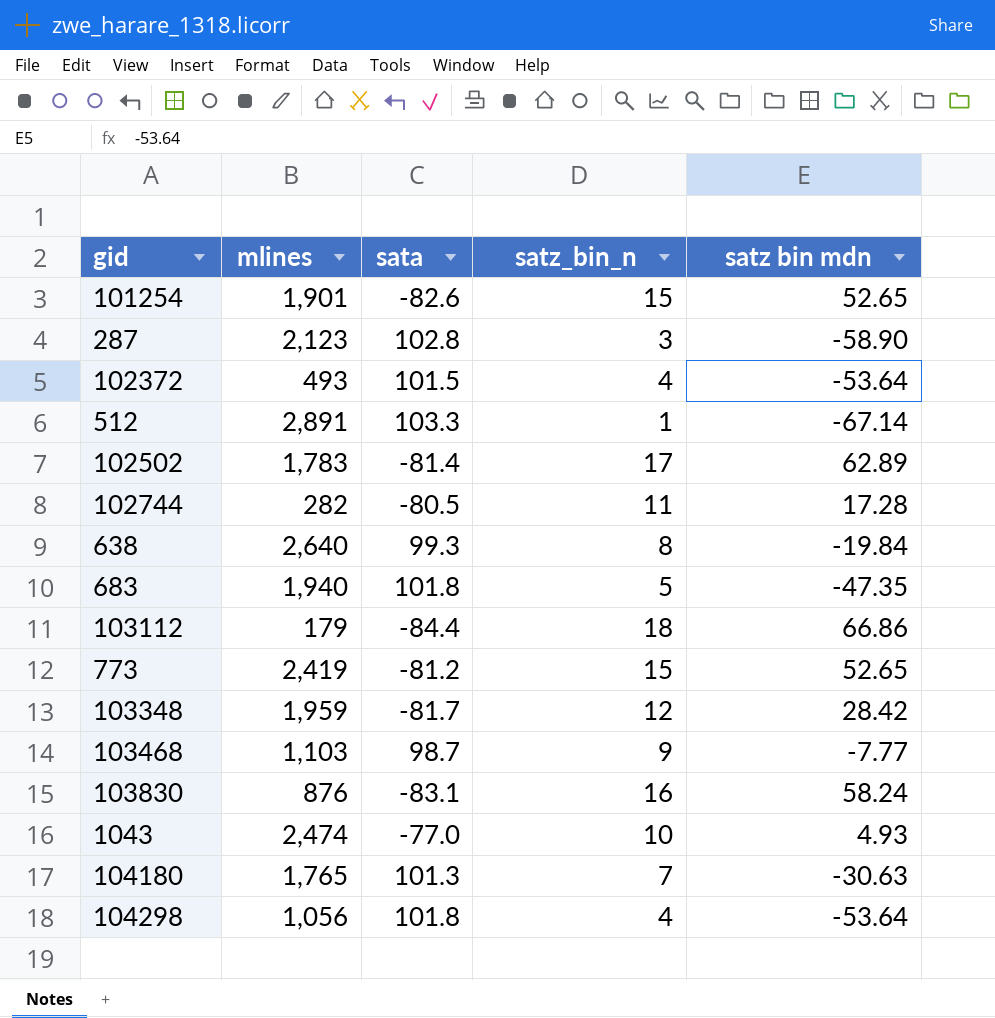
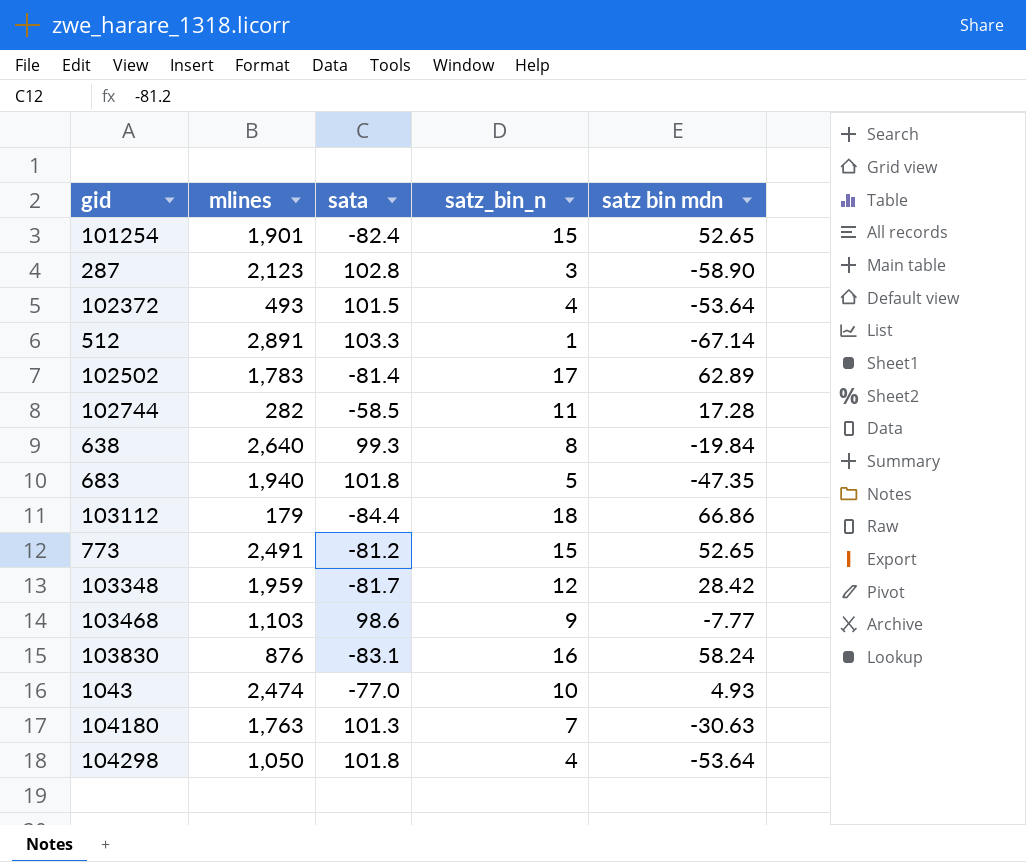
101254 | sata: -82.6 -> -82.4
102744 | sata: -80.5 -> -58.5
773 | mlines: 2,419 -> 2,491
103468 | sata: 98.7 -> 98.6
104180 | mlines: 1,765 -> 1,763
104298 | mlines: 1,056 -> 1,050

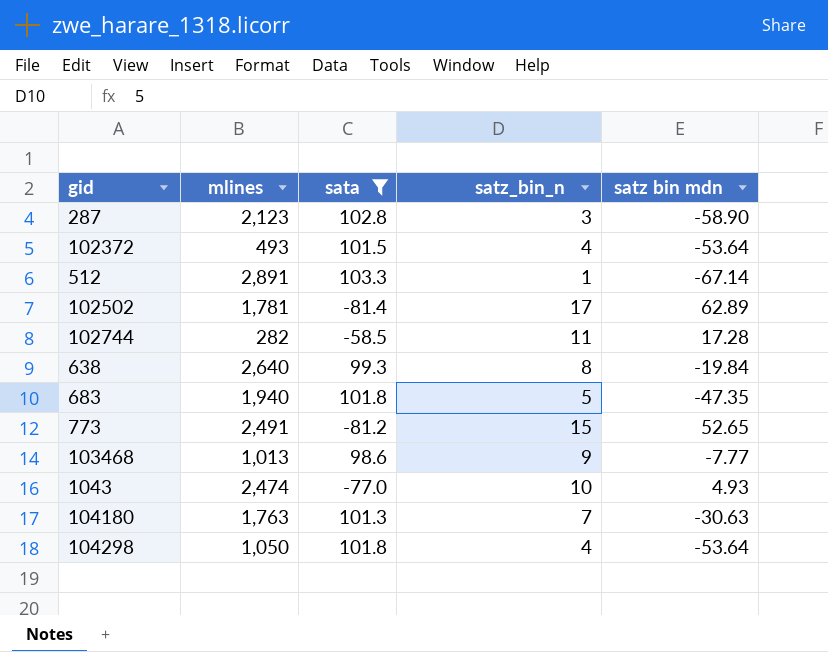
filter: none -> sata >= -81.4
102502 | mlines: 1,783 -> 1,781
103468 | mlines: 1,103 -> 1,013

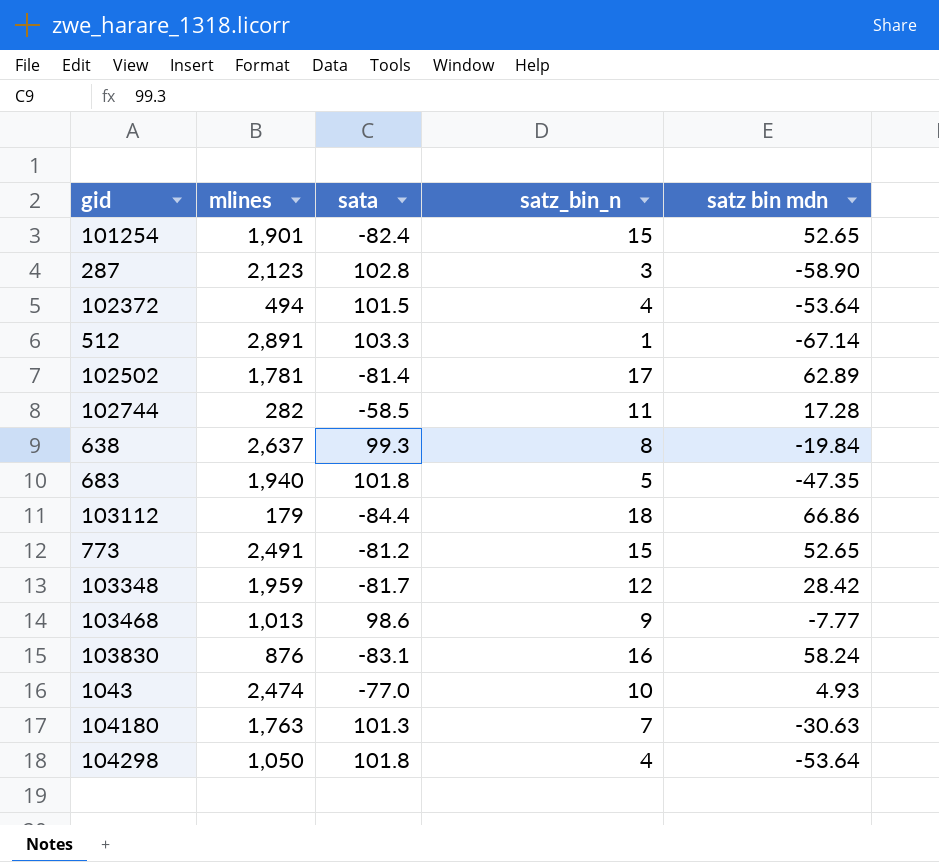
filter: sata >= -81.4 -> none
102372 | mlines: 493 -> 494
638 | mlines: 2,640 -> 2,637

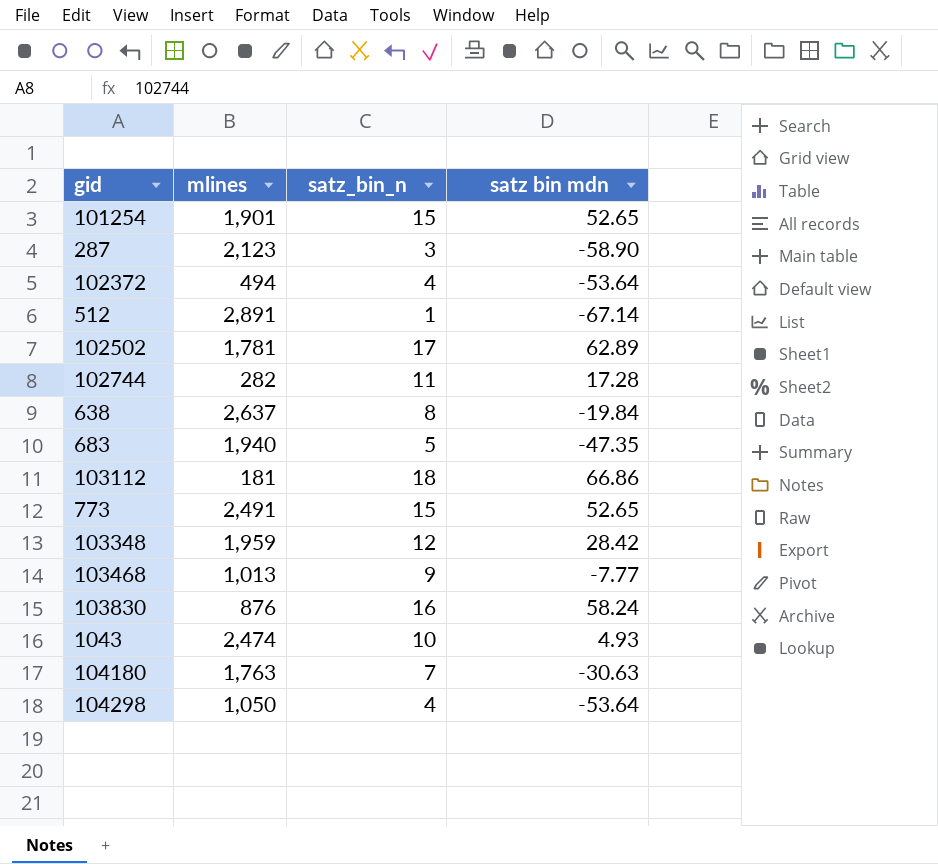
column sata | position: 3 -> none
103112 | mlines: 179 -> 181

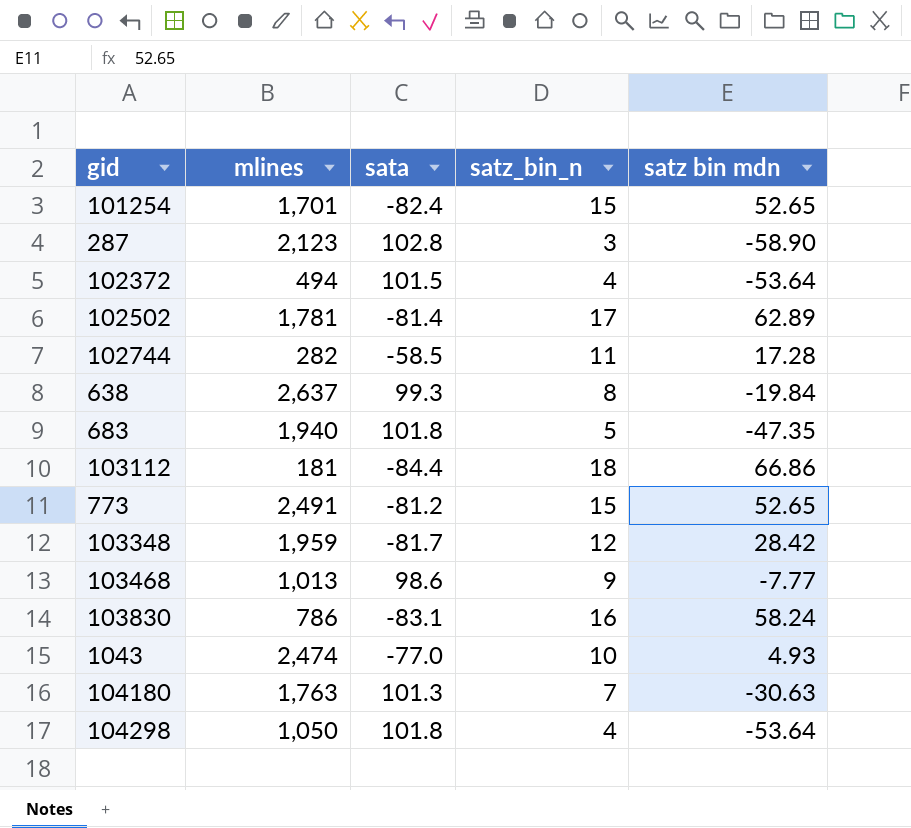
column sata | position: none -> 3
row 512: 2,891 | 1 | -67.14 -> none
101254 | mlines: 1,901 -> 1,701
103830 | mlines: 876 -> 786

